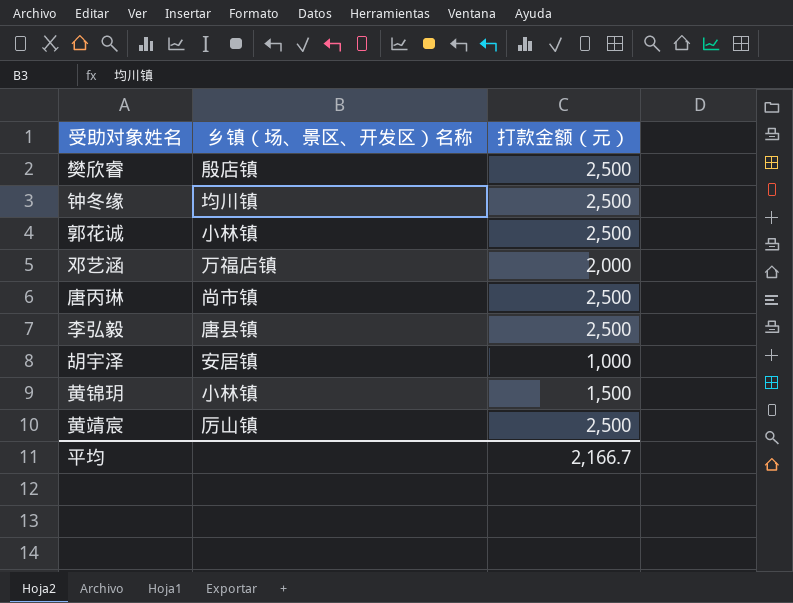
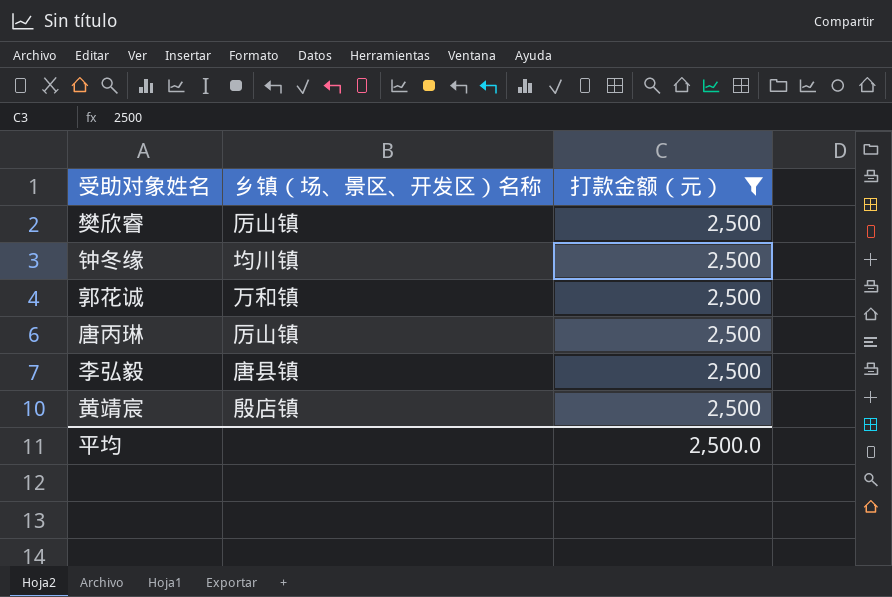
filter: none -> 打款金额（元） = 2,500
樊欣睿 | 乡镇（场、景区、开发区）名称: 殷店镇 -> 厉山镇
郭花诚 | 乡镇（场、景区、开发区）名称: 小林镇 -> 万和镇
唐丙琳 | 乡镇（场、景区、开发区）名称: 尚市镇 -> 厉山镇
黄靖宸 | 乡镇（场、景区、开发区）名称: 厉山镇 -> 殷店镇
平均 | 打款金额（元）: 2,166.7 -> 2,500.0

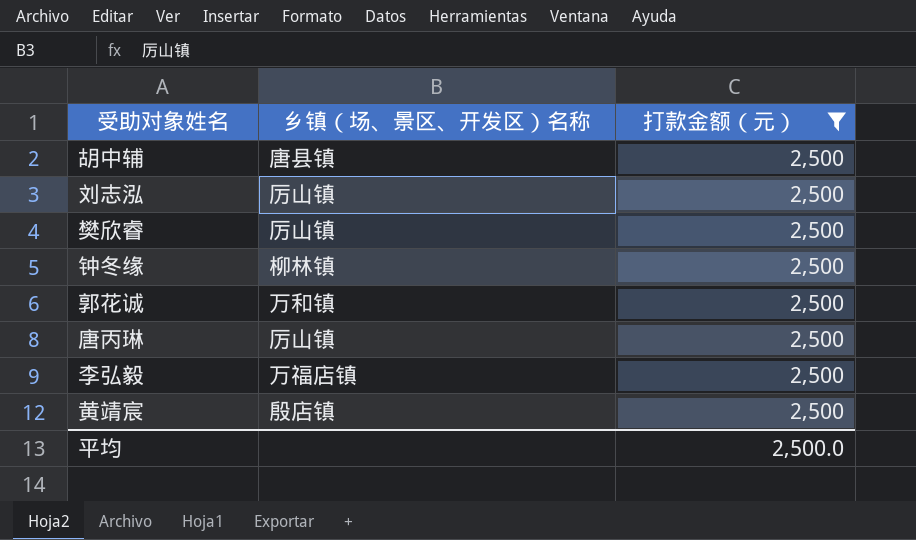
row 胡中辅: none -> 唐县镇 | 2,500
row 刘志泓: none -> 厉山镇 | 2,500
钟冬缘 | 乡镇（场、景区、开发区）名称: 均川镇 -> 柳林镇
李弘毅 | 乡镇（场、景区、开发区）名称: 唐县镇 -> 万福店镇

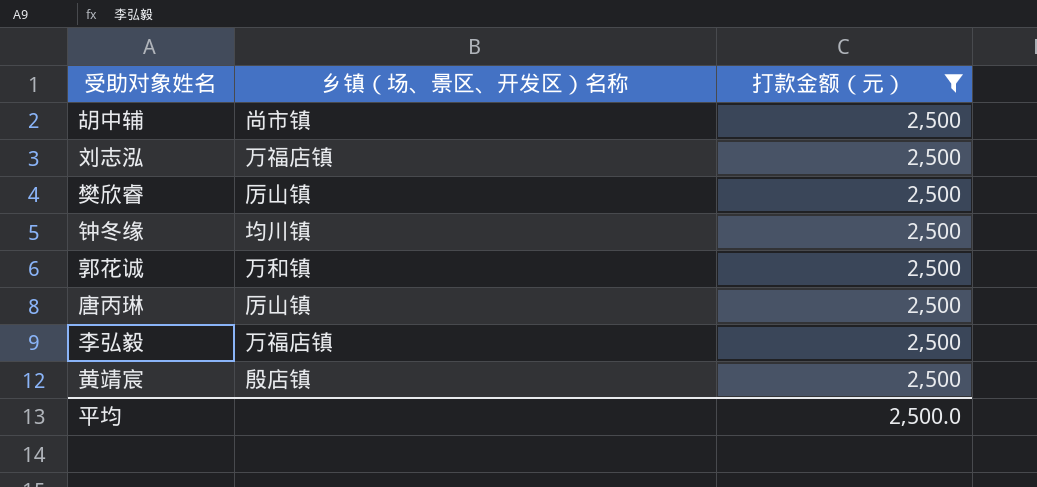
胡中辅 | 乡镇（场、景区、开发区）名称: 唐县镇 -> 尚市镇
刘志泓 | 乡镇（场、景区、开发区）名称: 厉山镇 -> 万福店镇
钟冬缘 | 乡镇（场、景区、开发区）名称: 柳林镇 -> 均川镇

